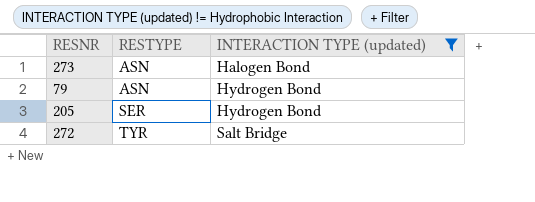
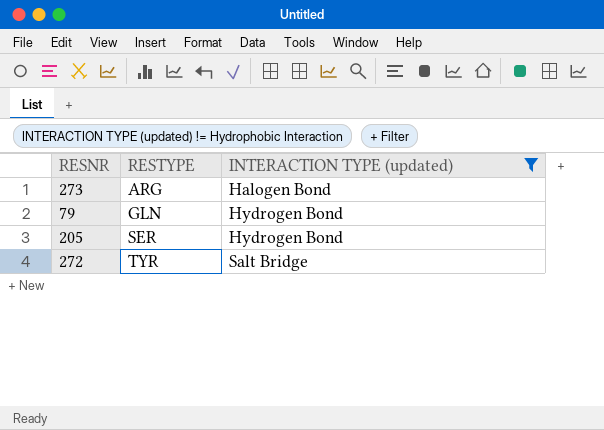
273 | RESTYPE: ASN -> ARG
79 | RESTYPE: ASN -> GLN

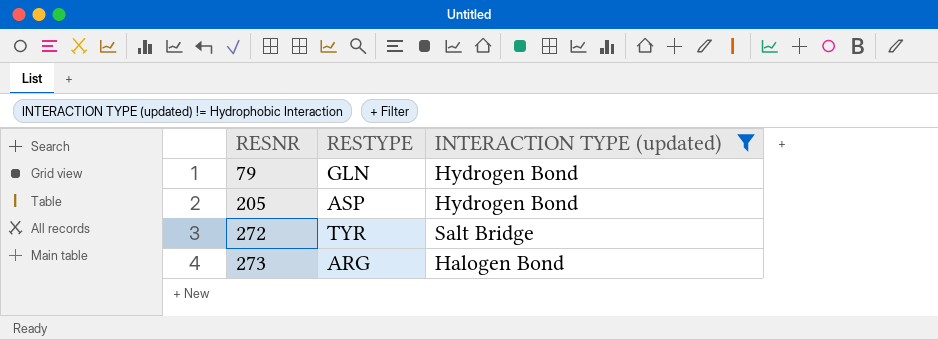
row order: RESTYPE ascending -> RESNR ascending
205 | RESTYPE: SER -> ASP

